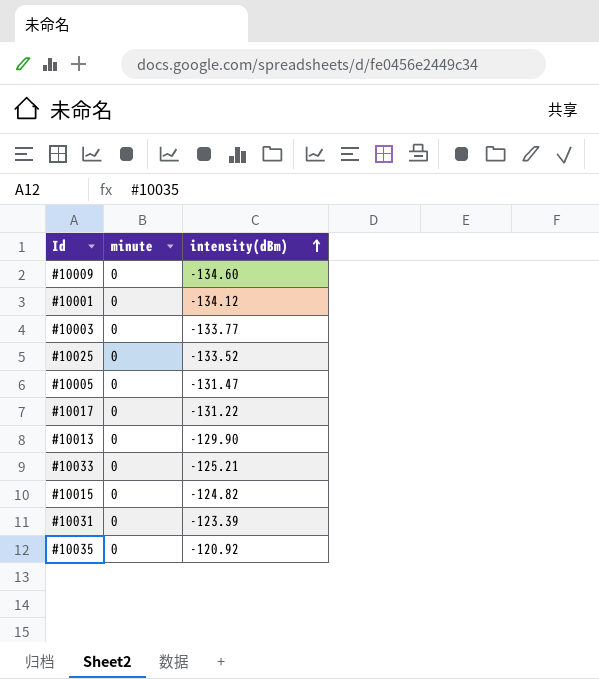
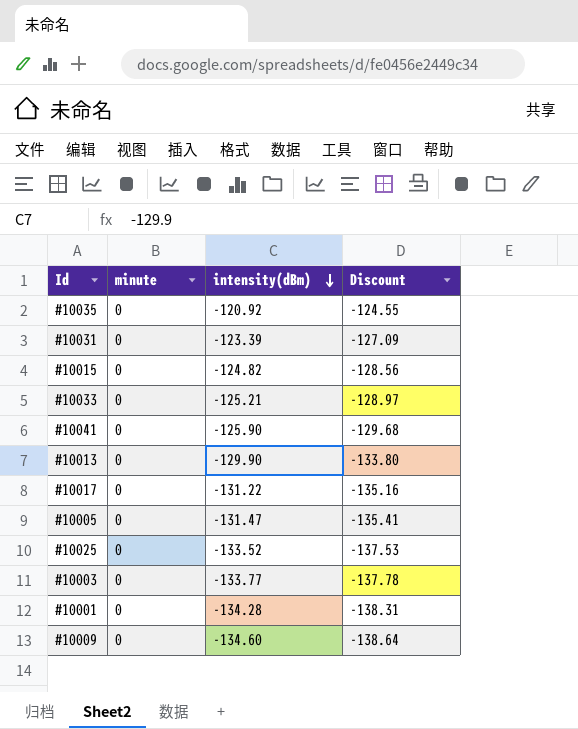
row order: intensity(dBm) ascending -> intensity(dBm) descending
column Discount | formula: none -> [intensity(dBm)] * 1.03
row #10041: none -> 0 | -125.90 | -129.68
#10001 | intensity(dBm): -134.12 -> -134.28

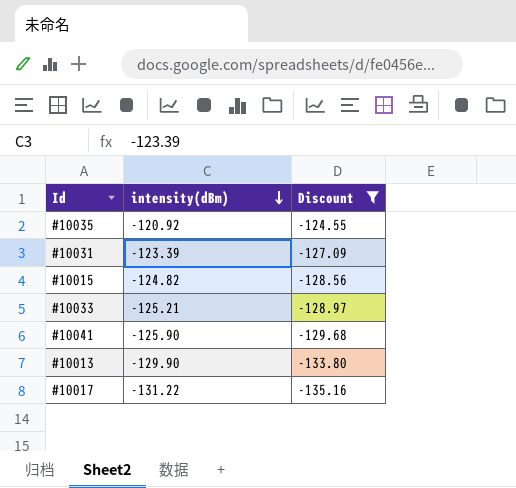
filter: none -> Discount >= -135.16
column minute | position: 2 -> none

